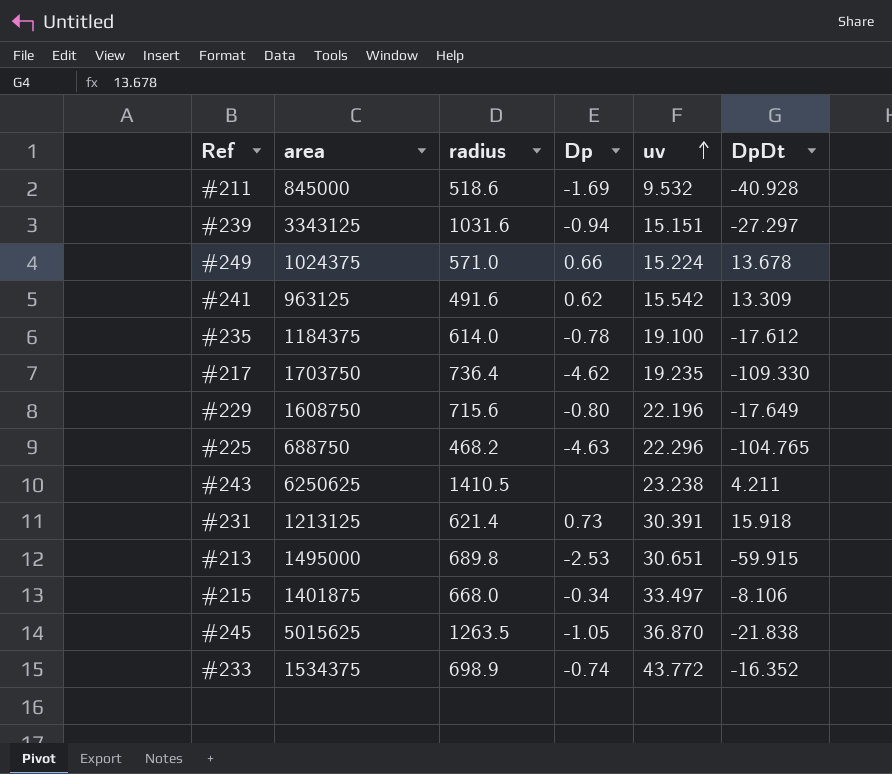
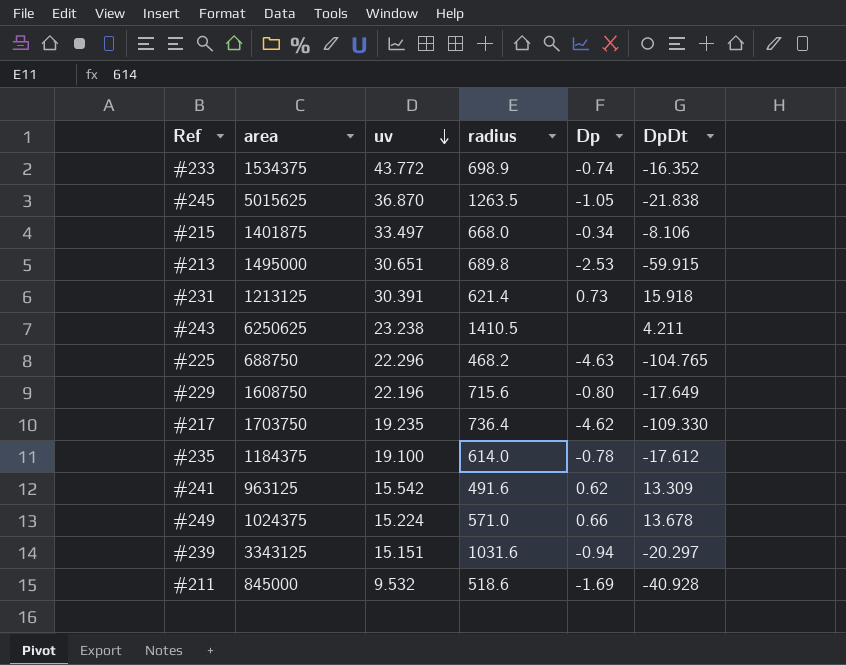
row order: uv ascending -> uv descending
column uv | position: 5 -> 3
#239 | DpDt: -27.297 -> -20.297

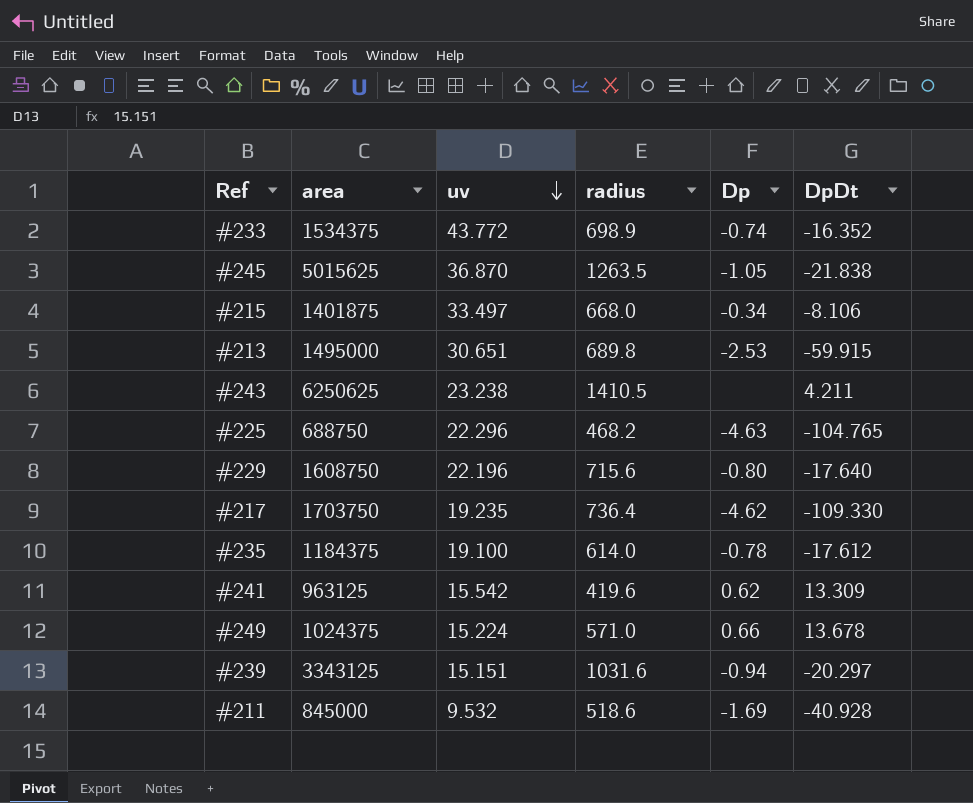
row #231: 1213125 | 30.391 | 621.4 | 0.73 | 15.918 -> none
#229 | DpDt: -17.649 -> -17.640
#241 | radius: 491.6 -> 419.6

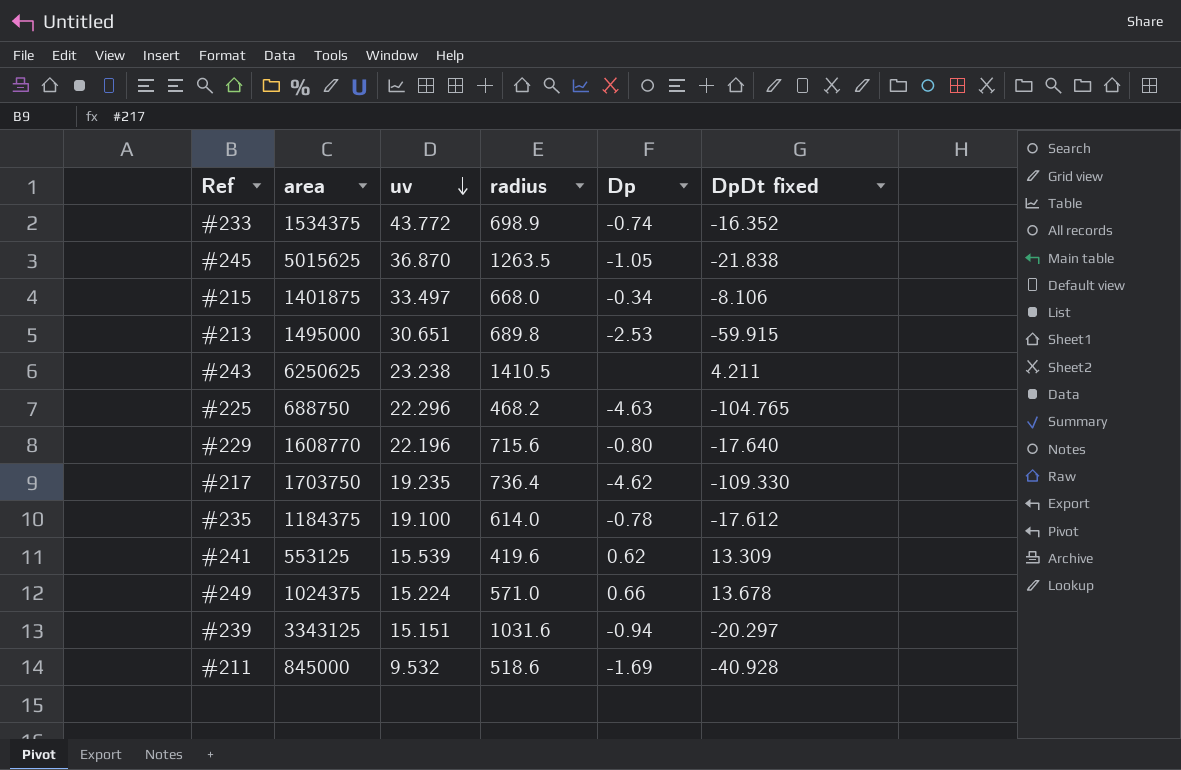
column name: DpDt -> DpDt fixed
#229 | area: 1608750 -> 1608770
#241 | area: 963125 -> 553125
#241 | uv: 15.542 -> 15.539

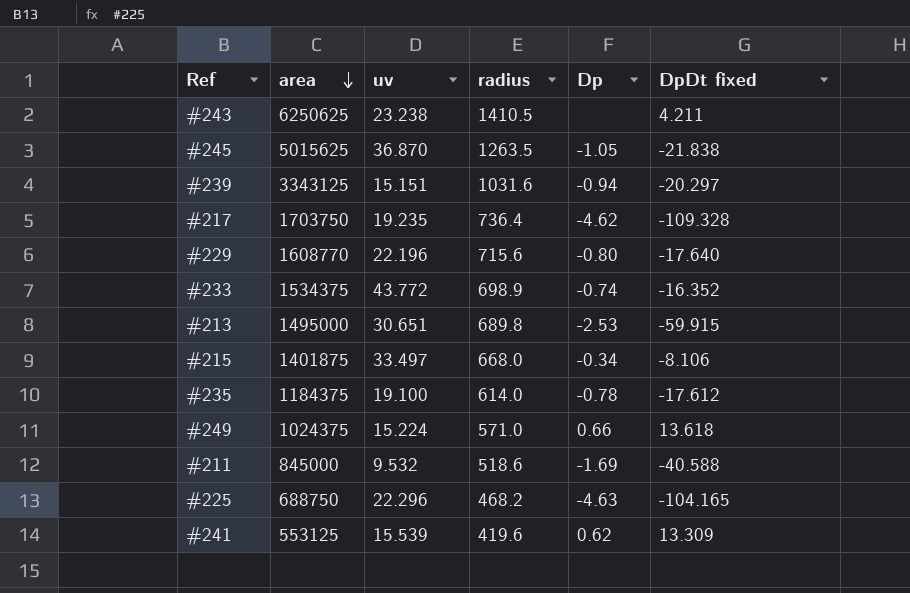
row order: uv descending -> area descending
#217 | DpDt fixed: -109.330 -> -109.328
#249 | DpDt fixed: 13.678 -> 13.618
#211 | DpDt fixed: -40.928 -> -40.588
#225 | DpDt fixed: -104.765 -> -104.165

